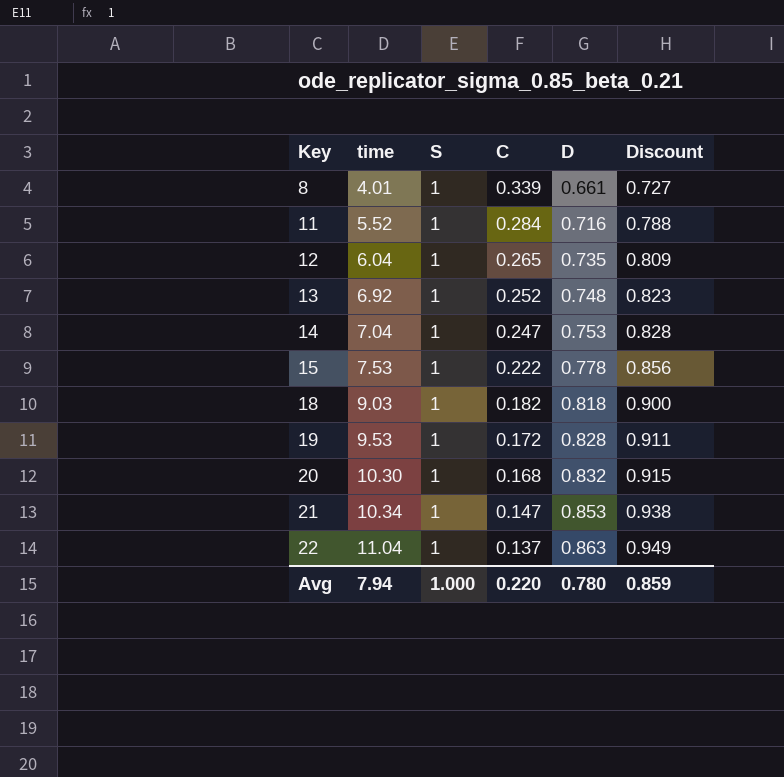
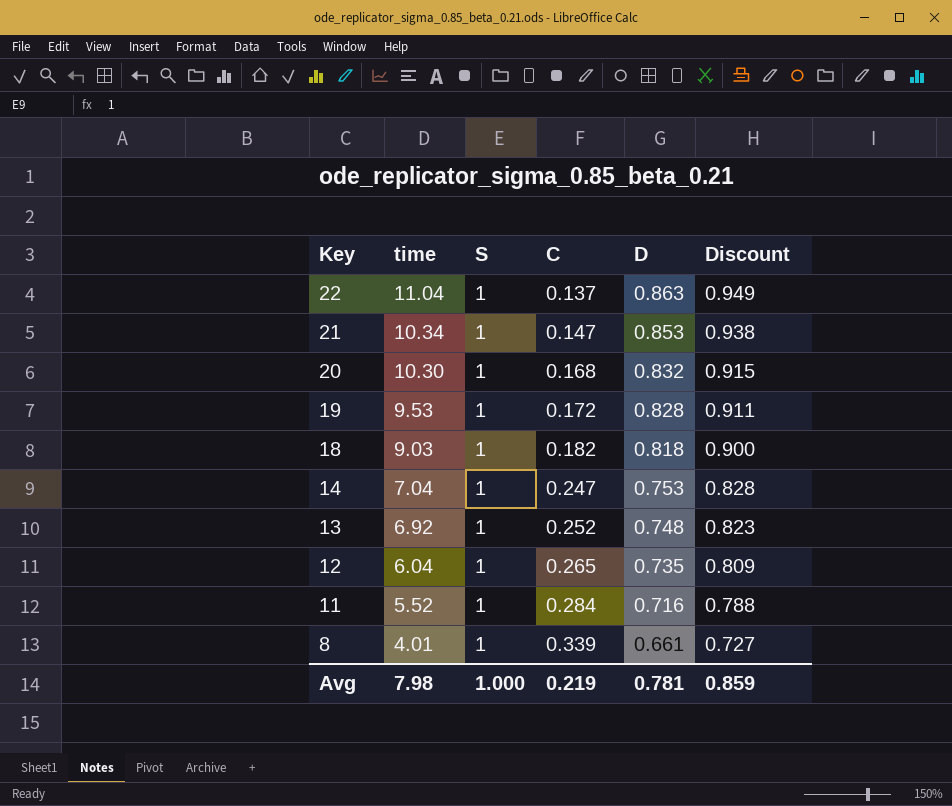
row order: Key ascending -> Key descending
row 15: 7.53 | 1 | 0.222 | 0.778 | 0.856 -> none
Avg | time: 7.94 -> 7.98
Avg | C: 0.220 -> 0.219
Avg | D: 0.780 -> 0.781

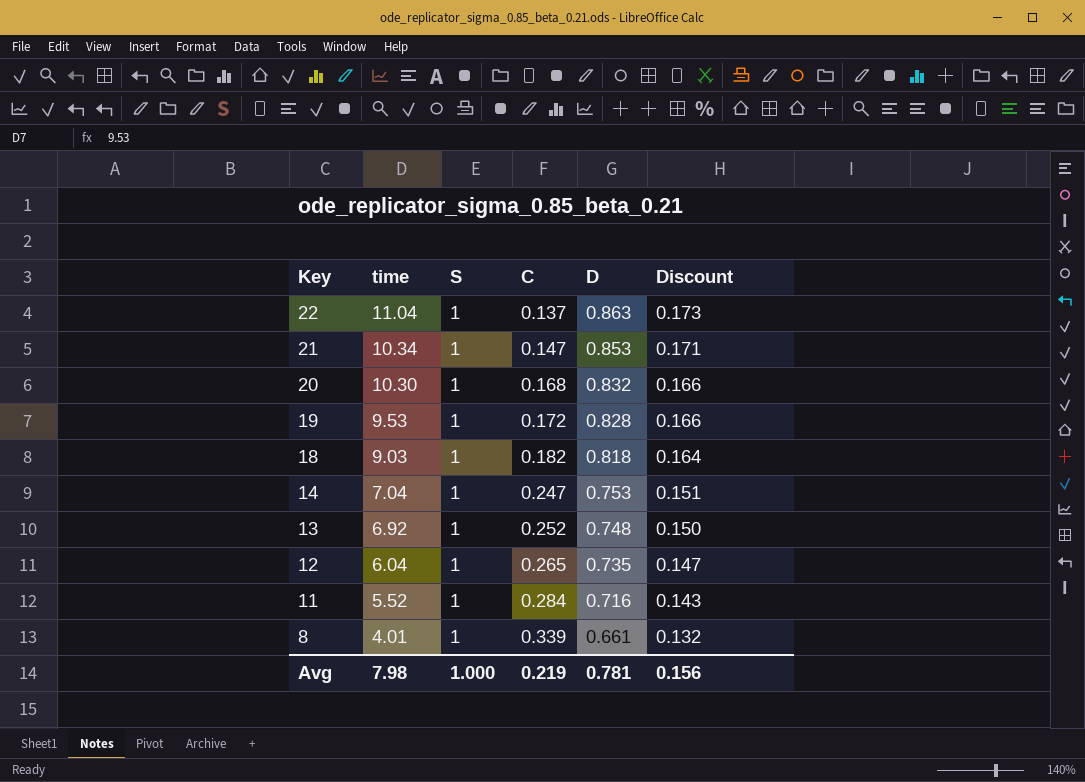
column Discount | formula: [D] * 1.1 -> [D] * 0.2
Avg | Discount: 0.859 -> 0.156

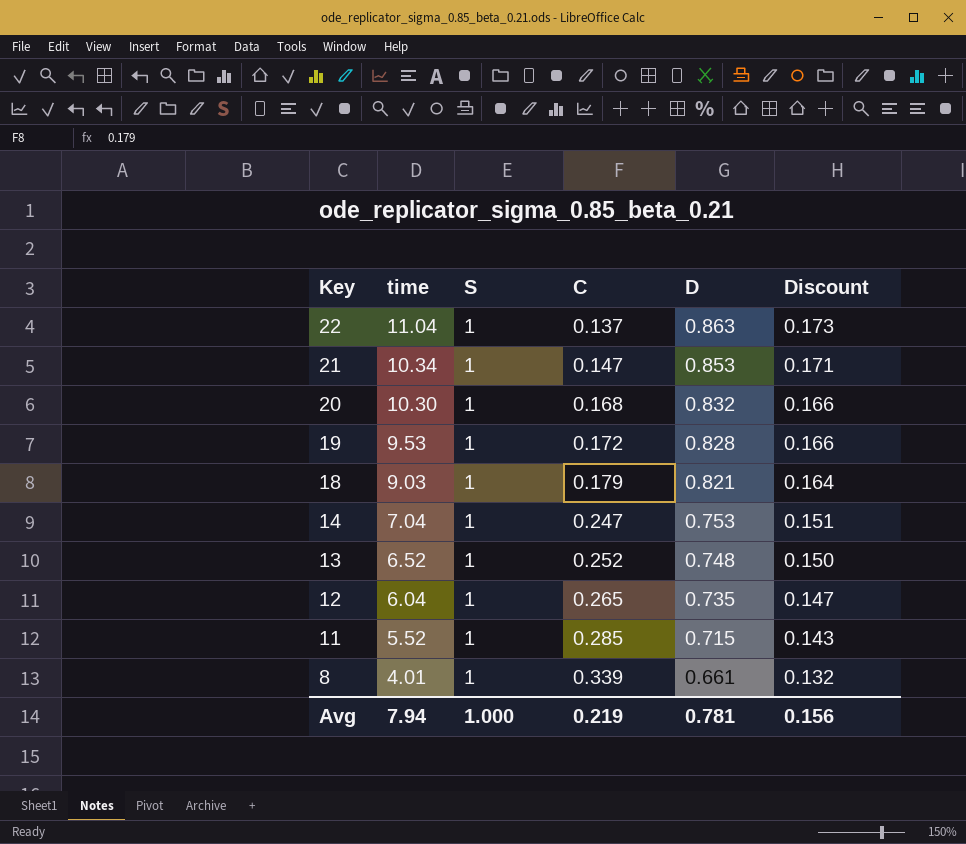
18 | C: 0.182 -> 0.179
18 | D: 0.818 -> 0.821
13 | time: 6.92 -> 6.52
11 | C: 0.284 -> 0.285
11 | D: 0.716 -> 0.715
Avg | time: 7.98 -> 7.94

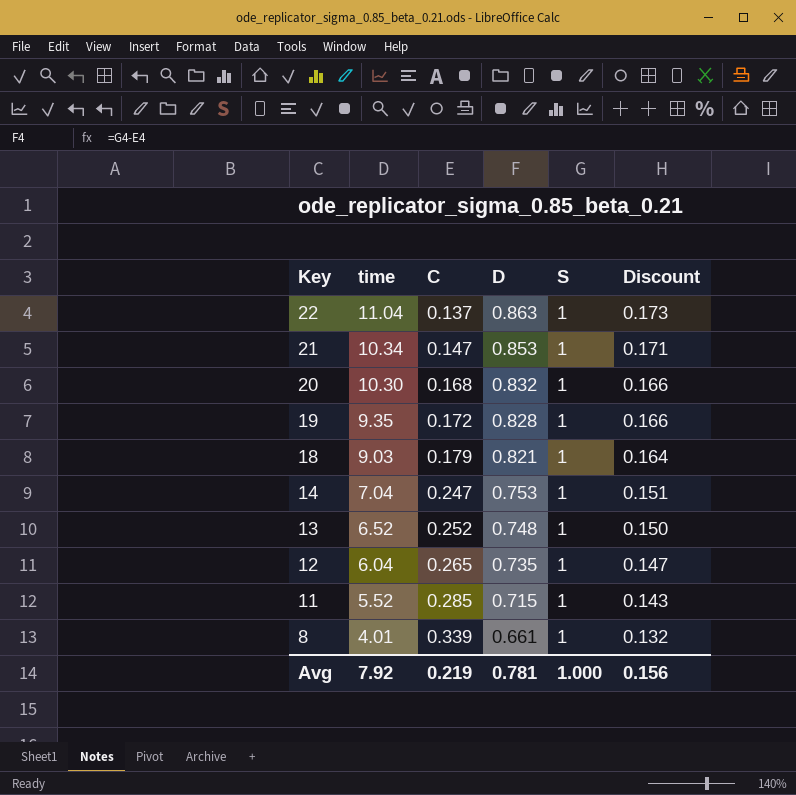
column S | position: 3 -> 5
19 | time: 9.53 -> 9.35
Avg | time: 7.94 -> 7.92

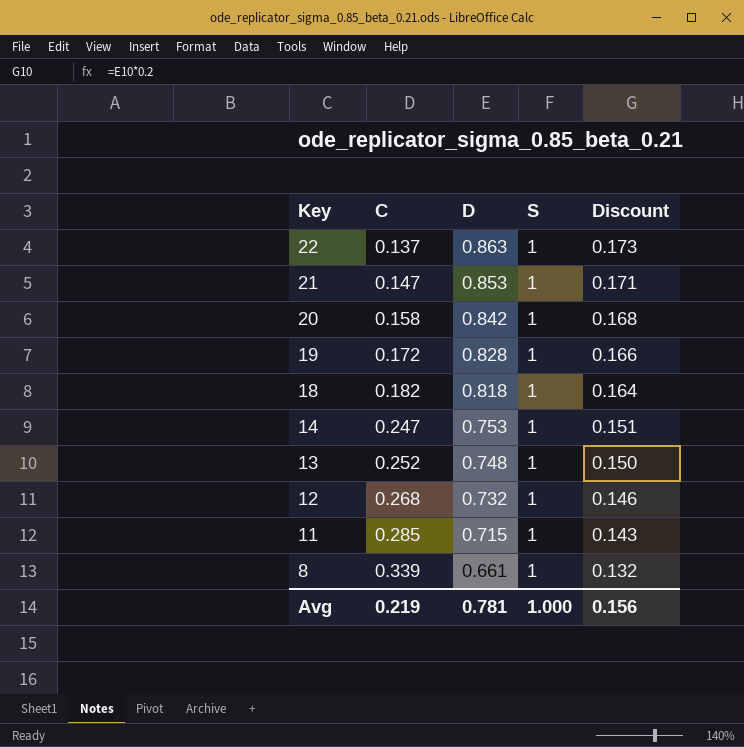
column time | position: 2 -> none
20 | C: 0.168 -> 0.158
20 | D: 0.832 -> 0.842
20 | Discount: 0.166 -> 0.168
18 | C: 0.179 -> 0.182
18 | D: 0.821 -> 0.818
12 | C: 0.265 -> 0.268
12 | D: 0.735 -> 0.732
12 | Discount: 0.147 -> 0.146

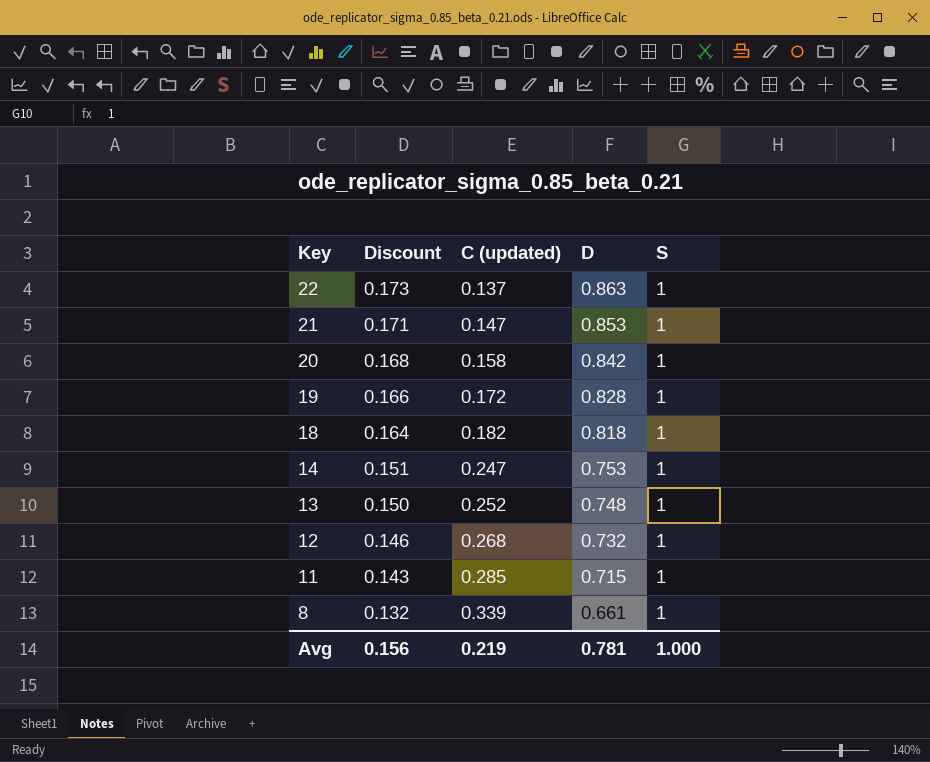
column Discount | position: 5 -> 2
column name: C -> C (updated)

